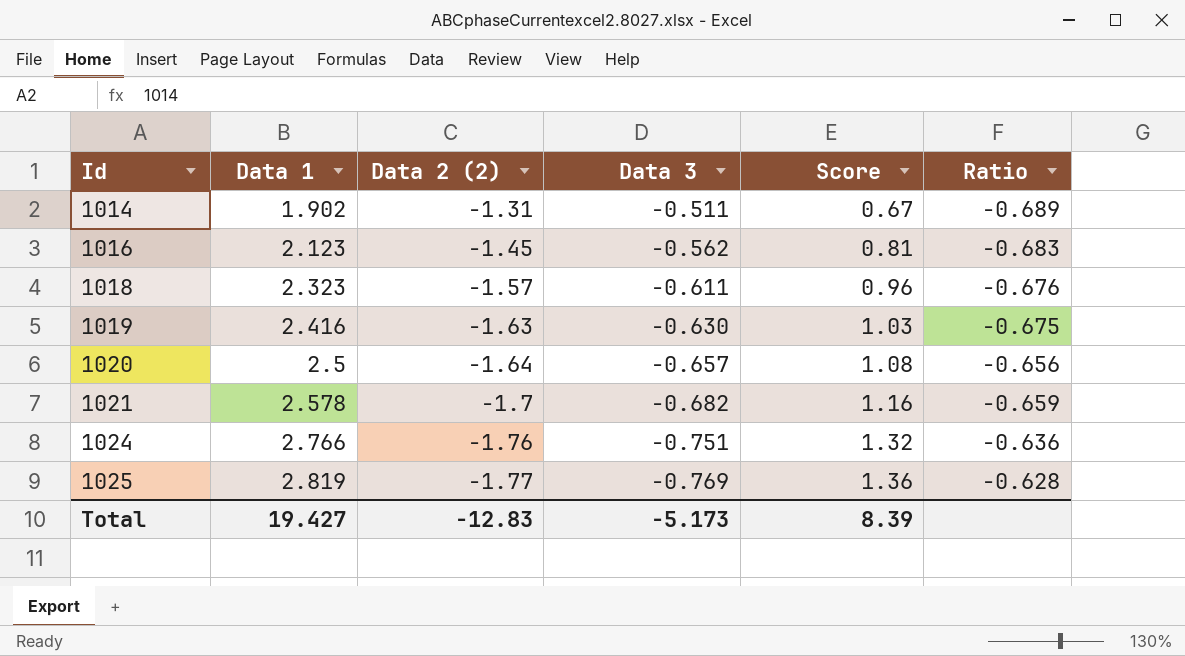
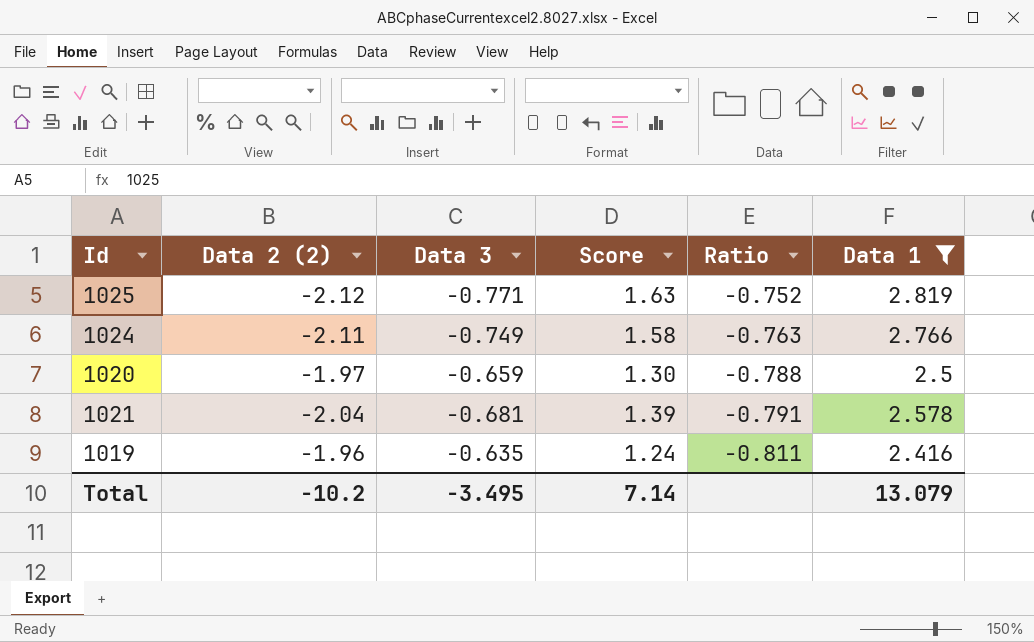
filter: none -> Data 1 >= 2.416
row order: Id ascending -> Ratio descending
column Data 1 | position: 2 -> 6
1025 | Data 2 (2): -1.77 -> -2.12
1025 | Data 3: -0.769 -> -0.771
1025 | Score: 1.36 -> 1.63
1025 | Ratio: -0.628 -> -0.752
1024 | Data 2 (2): -1.76 -> -2.11
1024 | Data 3: -0.751 -> -0.749
1024 | Score: 1.32 -> 1.58
1024 | Ratio: -0.636 -> -0.763
1020 | Data 2 (2): -1.64 -> -1.97
1020 | Data 3: -0.657 -> -0.659
1020 | Score: 1.08 -> 1.30
1020 | Ratio: -0.656 -> -0.788
1021 | Data 2 (2): -1.7 -> -2.04
1021 | Data 3: -0.682 -> -0.681
1021 | Score: 1.16 -> 1.39
1021 | Ratio: -0.659 -> -0.791
1019 | Data 2 (2): -1.63 -> -1.96
1019 | Data 3: -0.630 -> -0.635
1019 | Score: 1.03 -> 1.24
1019 | Ratio: -0.675 -> -0.811
Total | Data 2 (2): -12.83 -> -10.2
Total | Data 3: -5.173 -> -3.495
Total | Score: 8.39 -> 7.14
Total | Data 1: 19.427 -> 13.079

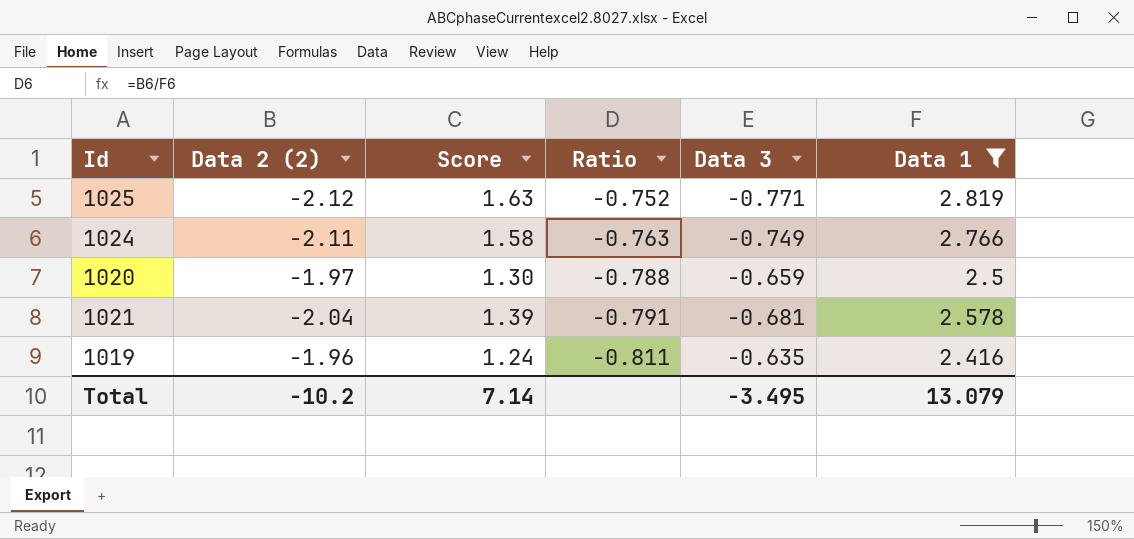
column Data 3 | position: 3 -> 5

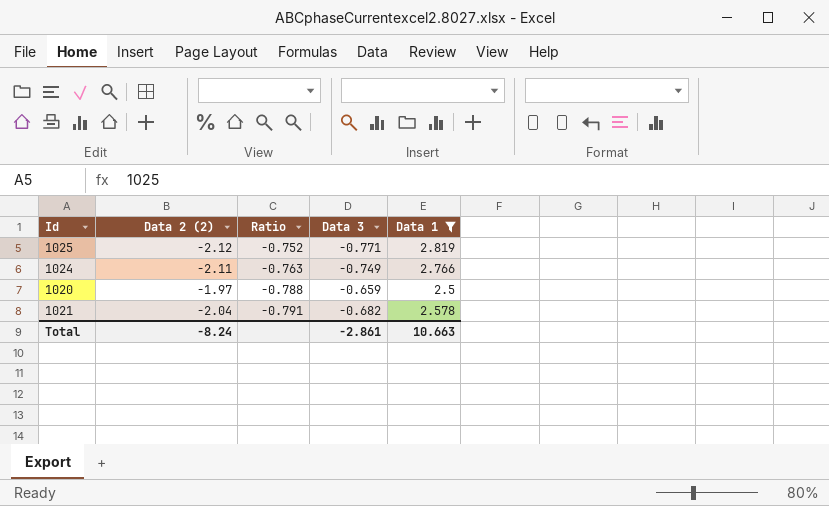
column Score | formula: [Data 2 (2)] * [Data 3] -> none
row 1019: -1.96 | 1.24 | -0.811 | -0.635 | 2.416 -> none
1021 | Data 3: -0.681 -> -0.682
Total | Data 2 (2): -10.2 -> -8.24
Total | Data 3: -3.495 -> -2.861
Total | Data 1: 13.079 -> 10.663

